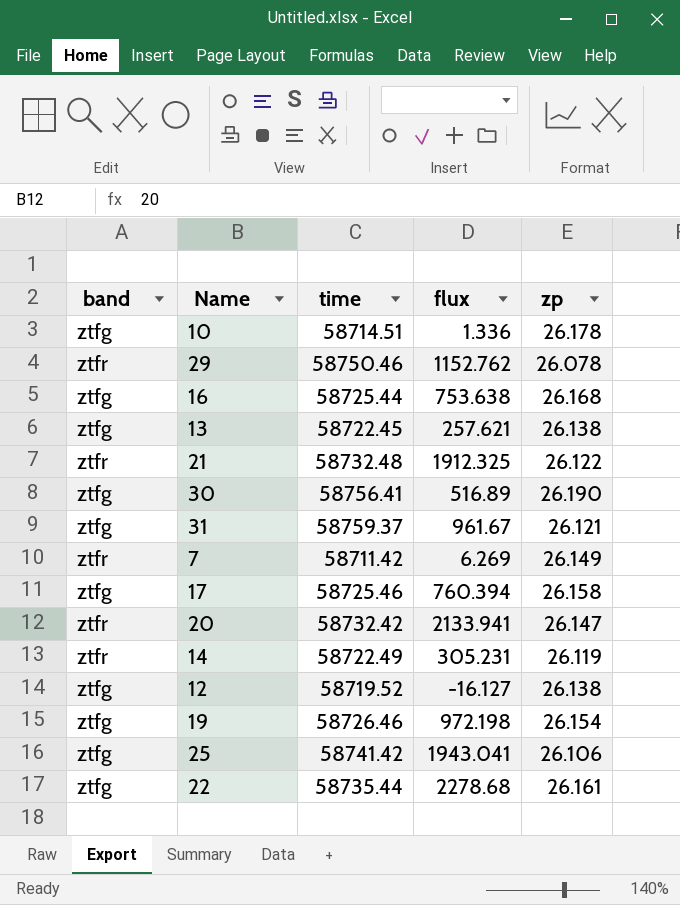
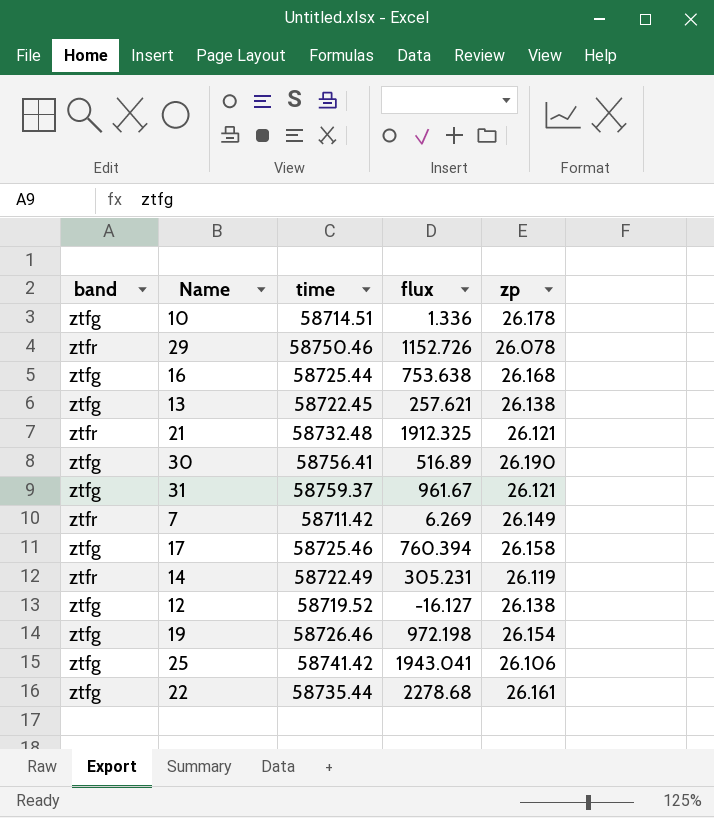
row 20: ztfr | 58732.42 | 2133.941 | 26.147 -> none
29 | flux: 1152.762 -> 1152.726
21 | zp: 26.122 -> 26.121

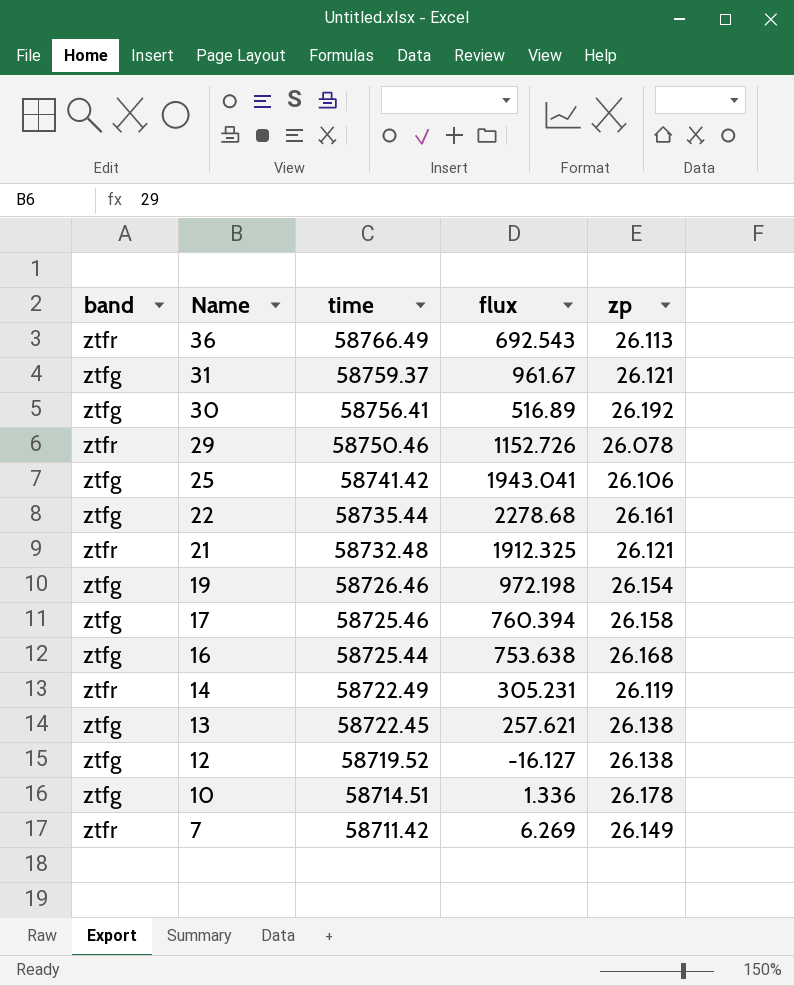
row order: none -> Name descending
row 36: none -> ztfr | 58766.49 | 692.543 | 26.113
30 | zp: 26.190 -> 26.192

